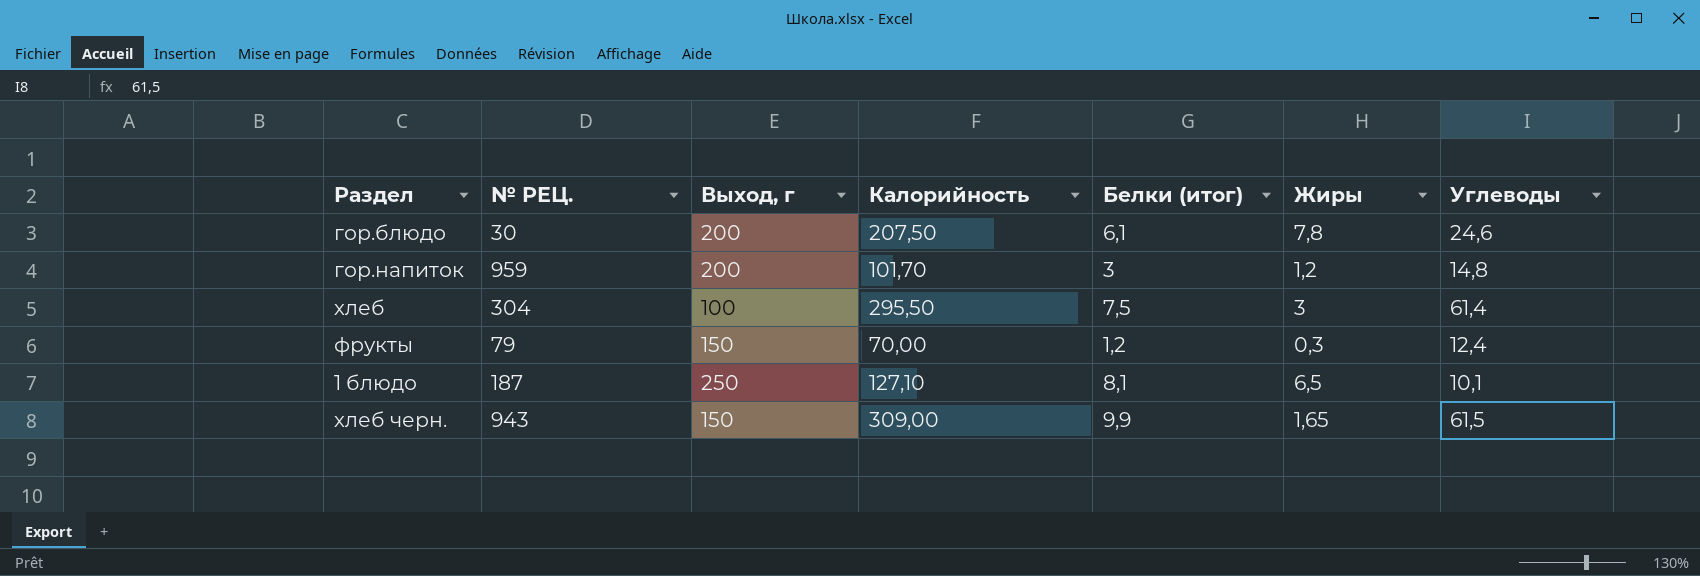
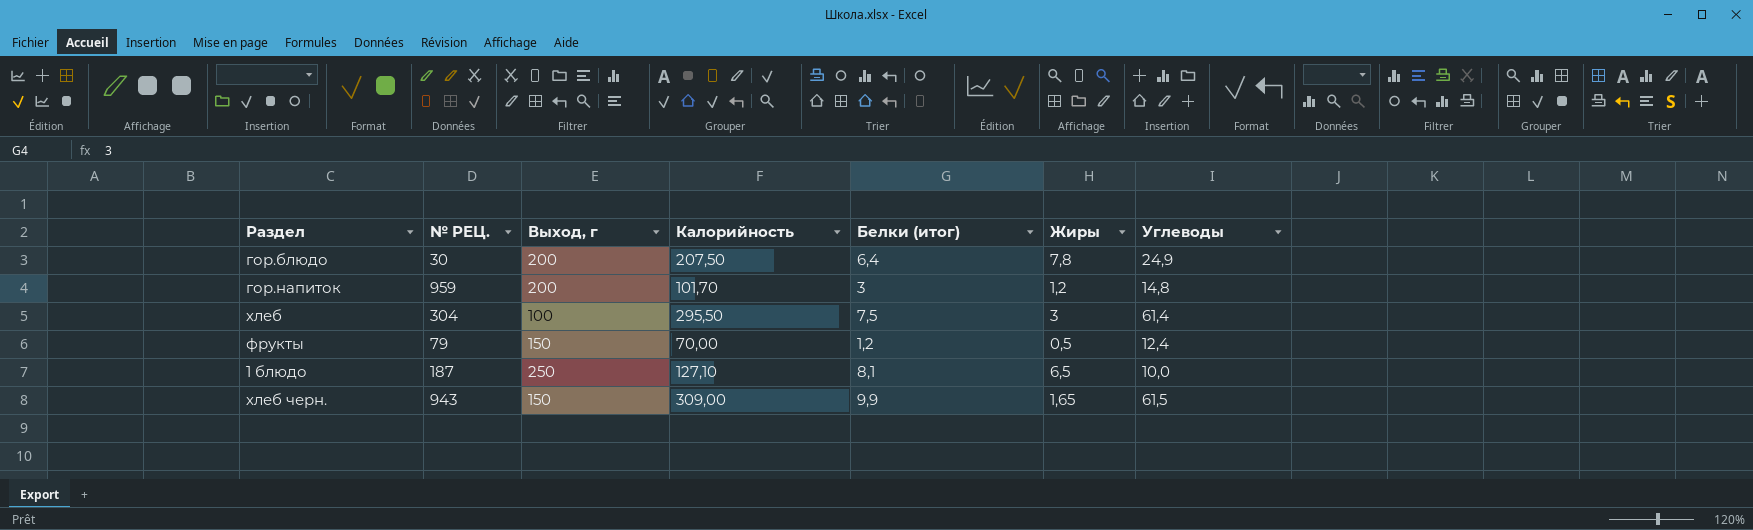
гор.блюдо | Белки (итог): 6,1 -> 6,4
гор.блюдо | Углеводы: 24,6 -> 24,9
фрукты | Жиры: 0,3 -> 0,5
1 блюдо | Углеводы: 10,1 -> 10,0

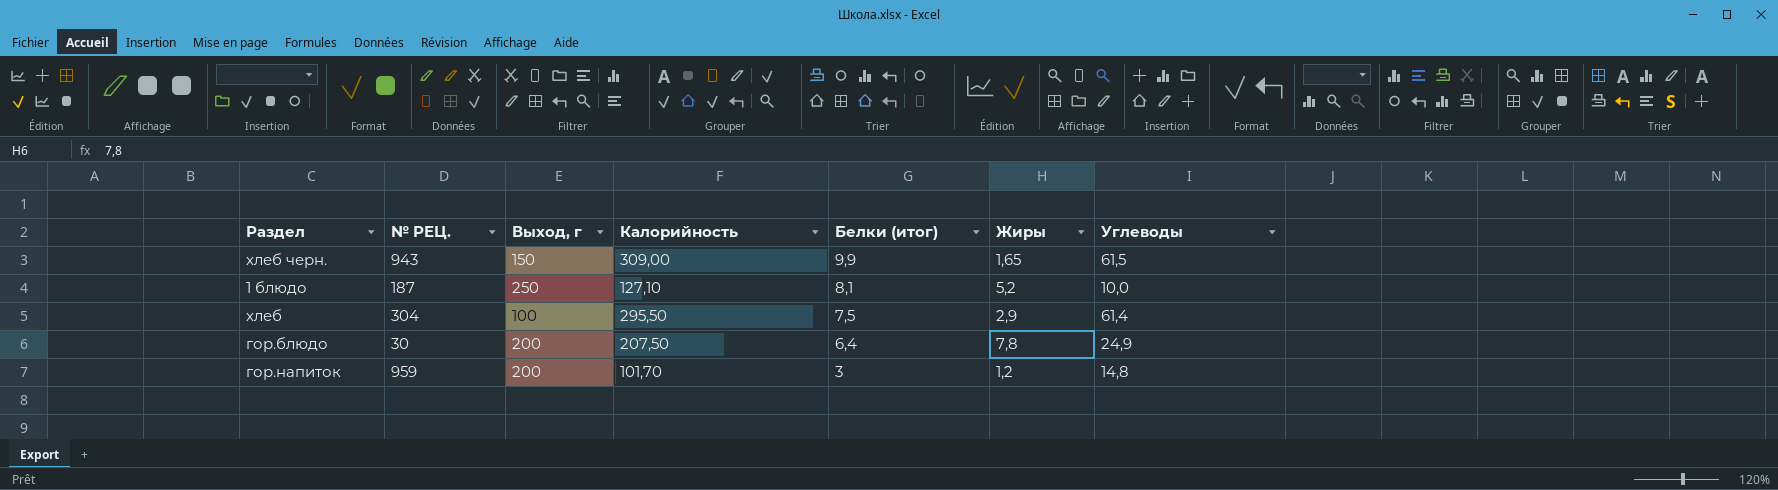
row order: none -> Белки (итог) descending
row фрукты: 79 | 150 | 70,00 | 1,2 | 0,5 | 12,4 -> none
1 блюдо | Жиры: 6,5 -> 5,2
хлеб | Жиры: 3 -> 2,9

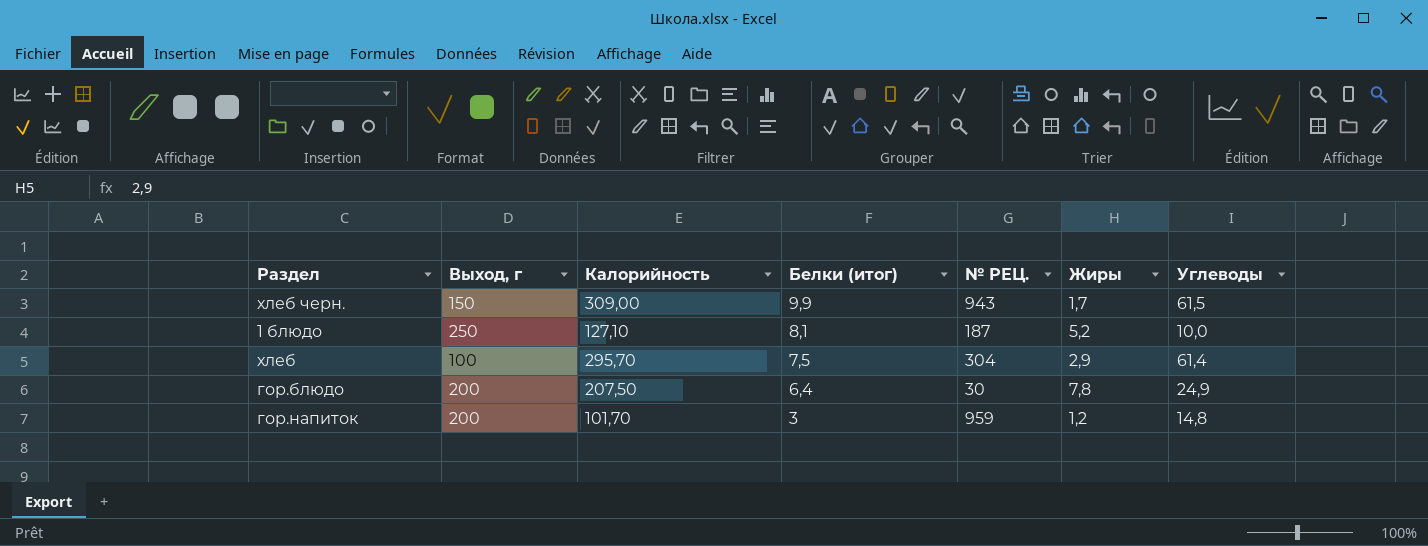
column № РЕЦ. | position: 2 -> 5
хлеб черн. | Жиры: 1,65 -> 1,7
хлеб | Калорийность: 295,50 -> 295,70

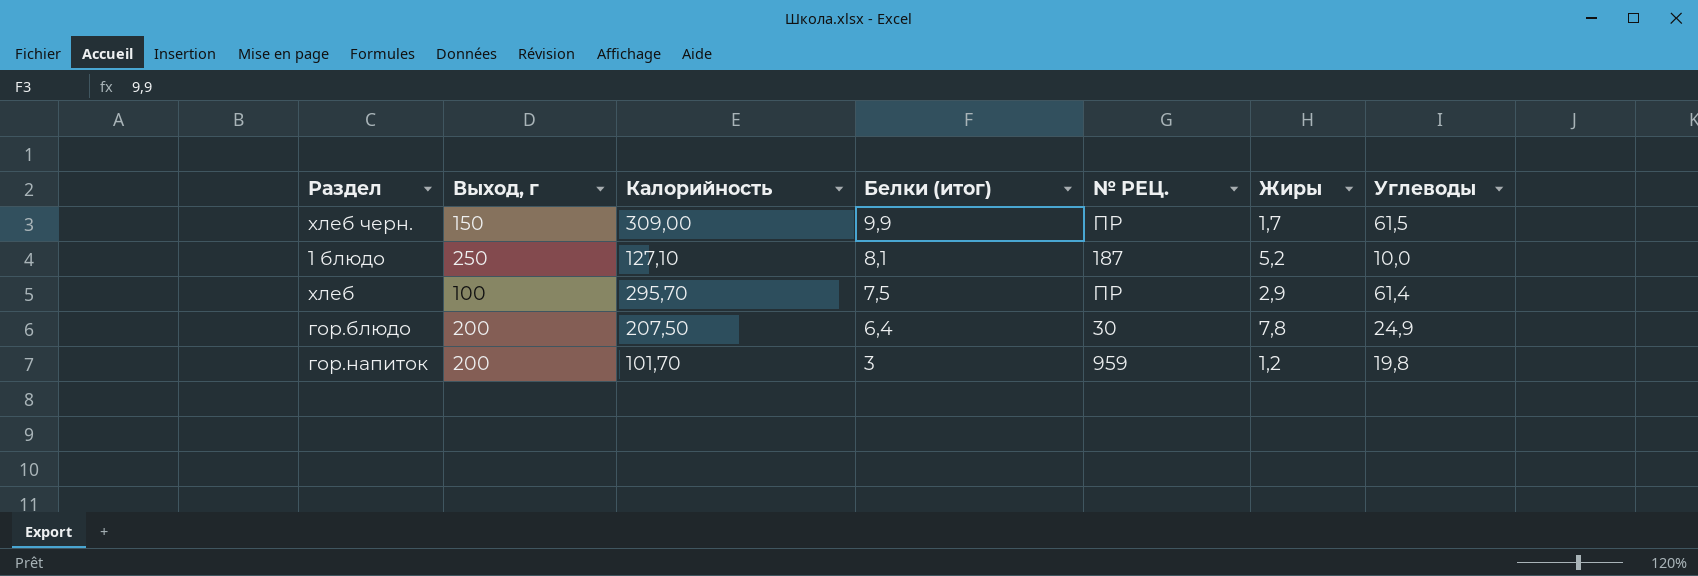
хлеб черн. | № РЕЦ.: 943 -> ПР
хлеб | № РЕЦ.: 304 -> ПР
гор.напиток | Углеводы: 14,8 -> 19,8

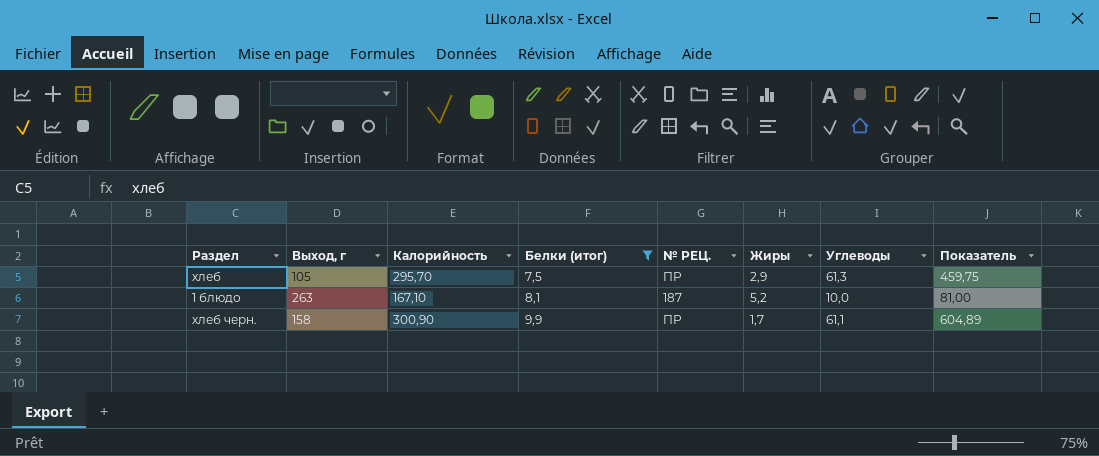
filter: none -> Белки (итог) >= 7,5
row order: Белки (итог) descending -> Белки (итог) ascending
column Показатель | formula: none -> [Белки (итог)] * [Углеводы]
хлеб | Выход, г: 100 -> 105
хлеб | Углеводы: 61,4 -> 61,3
1 блюдо | Выход, г: 250 -> 263
1 блюдо | Калорийность: 127,10 -> 167,10
хлеб черн. | Выход, г: 150 -> 158
хлеб черн. | Калорийность: 309,00 -> 300,90
хлеб черн. | Углеводы: 61,5 -> 61,1

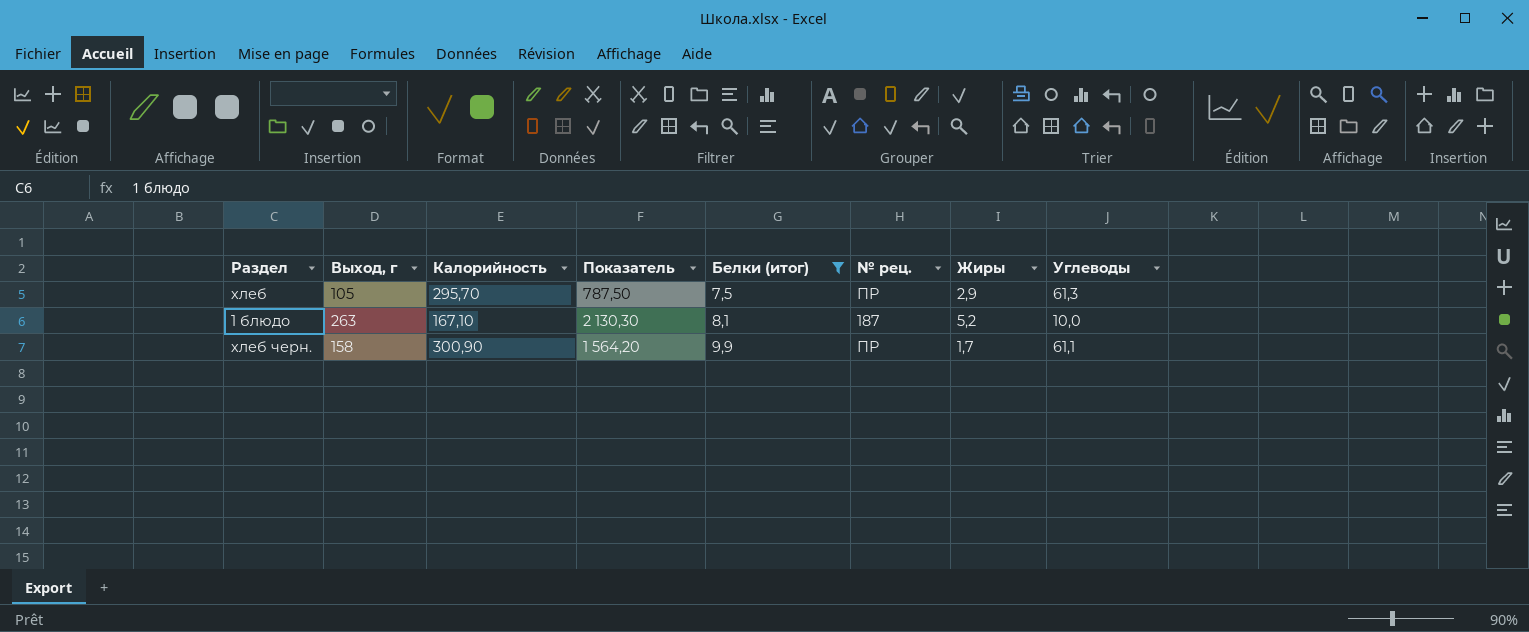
column Показатель | formula: [Белки (итог)] * [Углеводы] -> [Выход, г] * [Белки (итог)]
column Показатель | position: 8 -> 4
column name: № РЕЦ. -> № рец.

